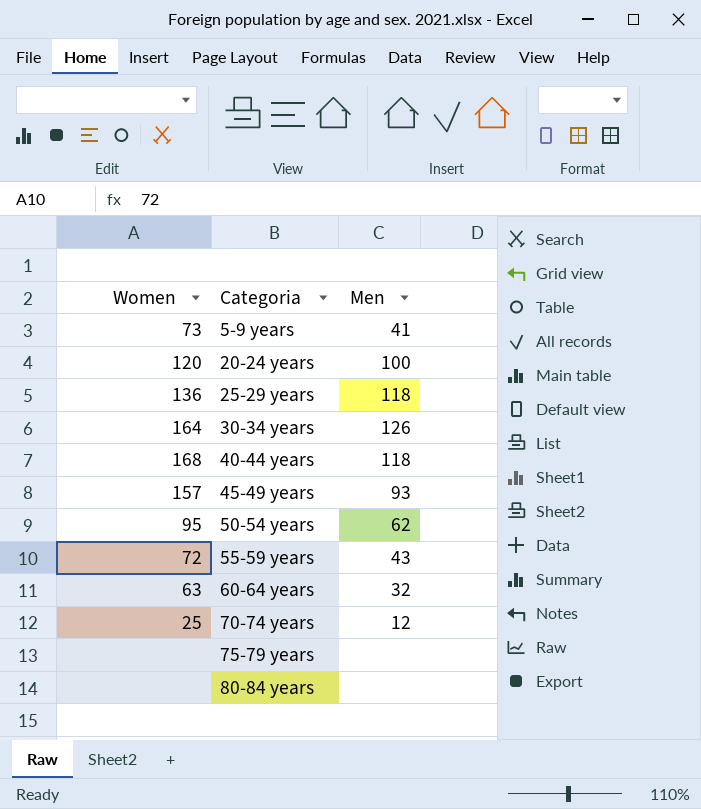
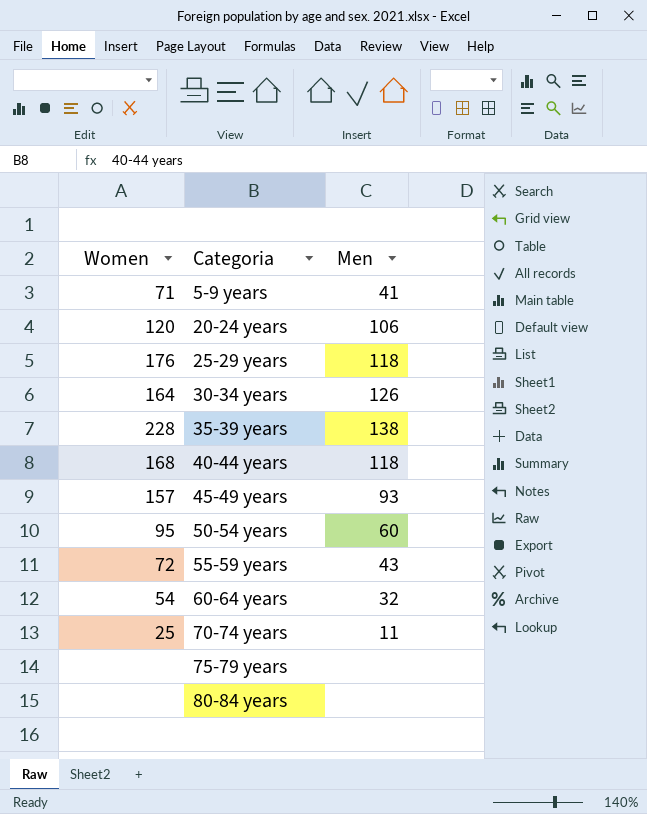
5-9 years | Women: 73 -> 71
20-24 years | Men: 100 -> 106
25-29 years | Women: 136 -> 176
row 35-39 years: none -> 228 | 138
50-54 years | Men: 62 -> 60
60-64 years | Women: 63 -> 54
70-74 years | Men: 12 -> 11

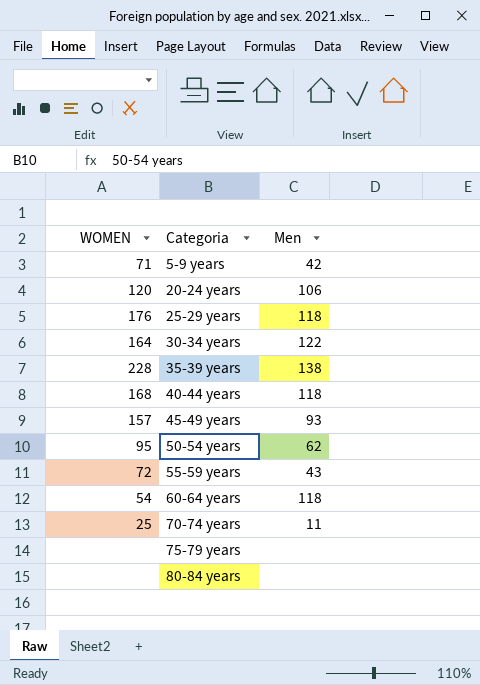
column name: Women -> WOMEN
5-9 years | Men: 41 -> 42
30-34 years | Men: 126 -> 122
50-54 years | Men: 60 -> 62
60-64 years | Men: 32 -> 118

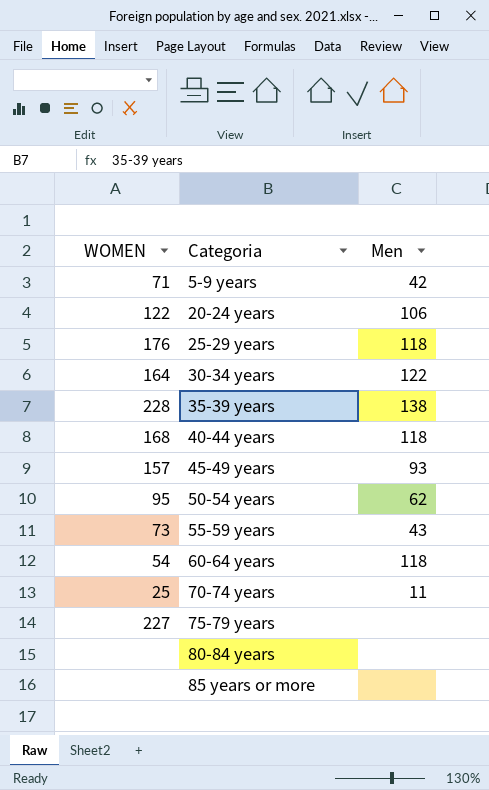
20-24 years | WOMEN: 120 -> 122
55-59 years | WOMEN: 72 -> 73
75-79 years | WOMEN: none -> 227
row 85 years or more: none -> none | none

